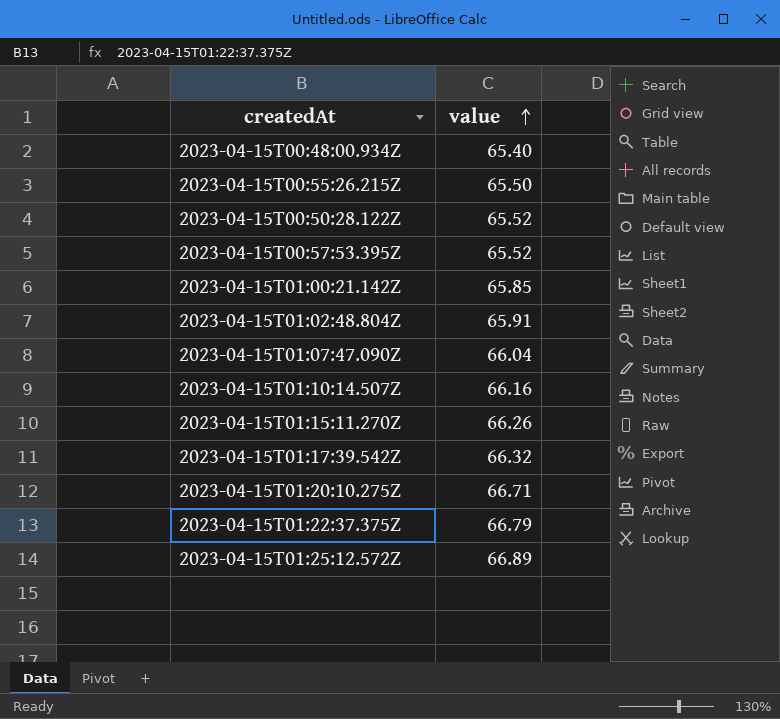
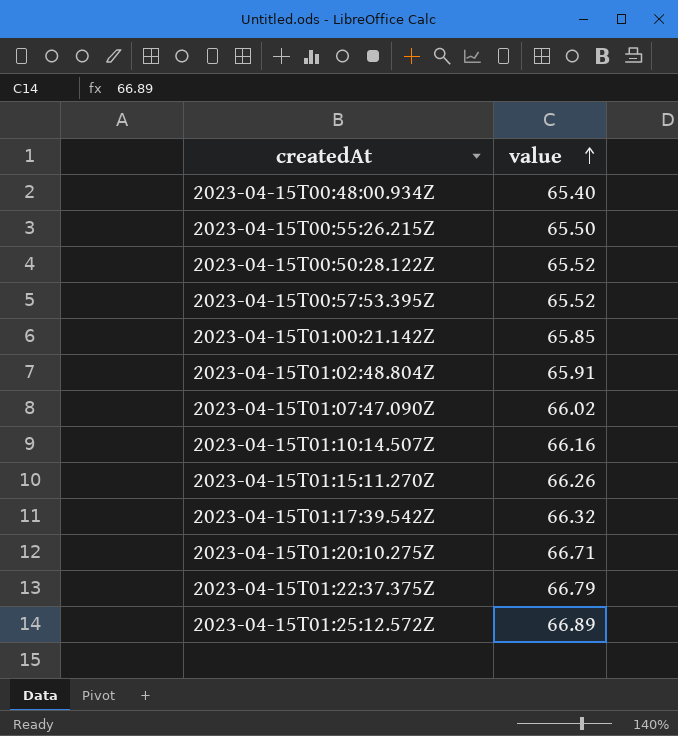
2023-04-15T01:07:47.090Z | value: 66.04 -> 66.02

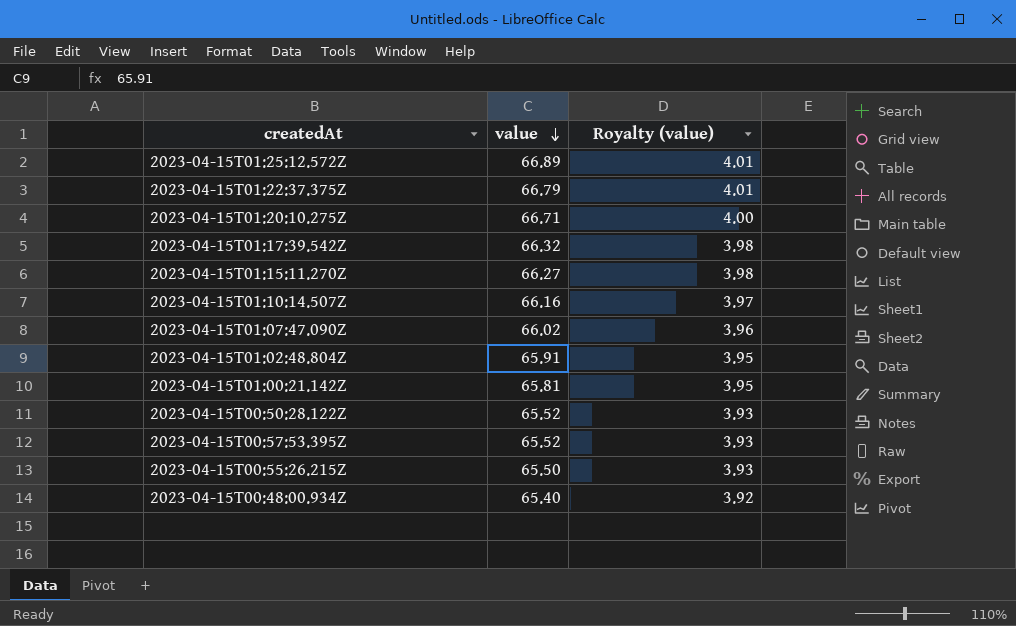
row order: value ascending -> value descending
column Royalty (value) | formula: none -> [value] * 0.06
2023-04-15T01:15:11.270Z | value: 66.26 -> 66.27
2023-04-15T01:00:21.142Z | value: 65.85 -> 65.81

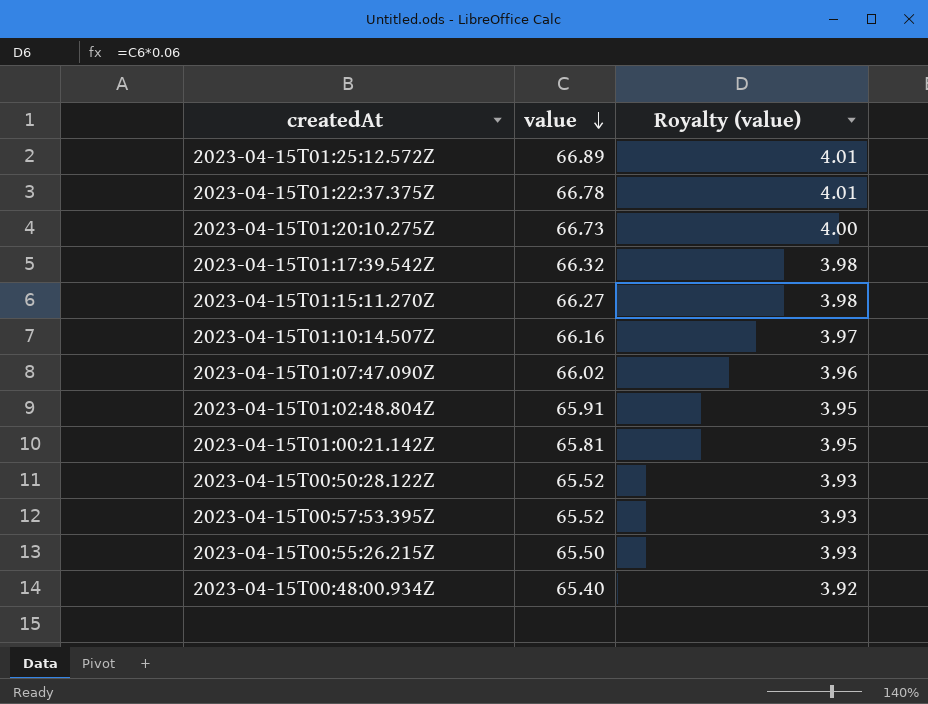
2023-04-15T01:22:37.375Z | value: 66.79 -> 66.78
2023-04-15T01:20:10.275Z | value: 66.71 -> 66.73

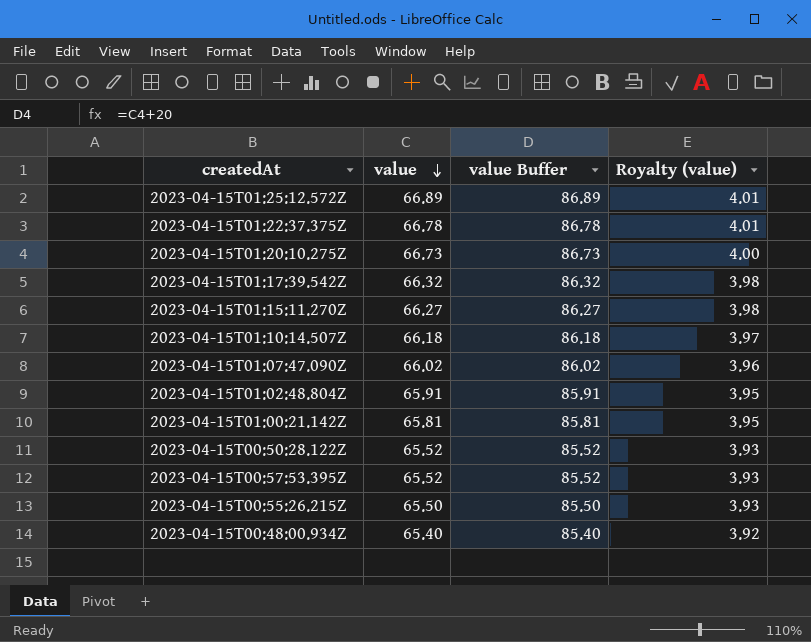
column value Buffer | formula: none -> [value] + 20
2023-04-15T01:10:14.507Z | value: 66.16 -> 66.18

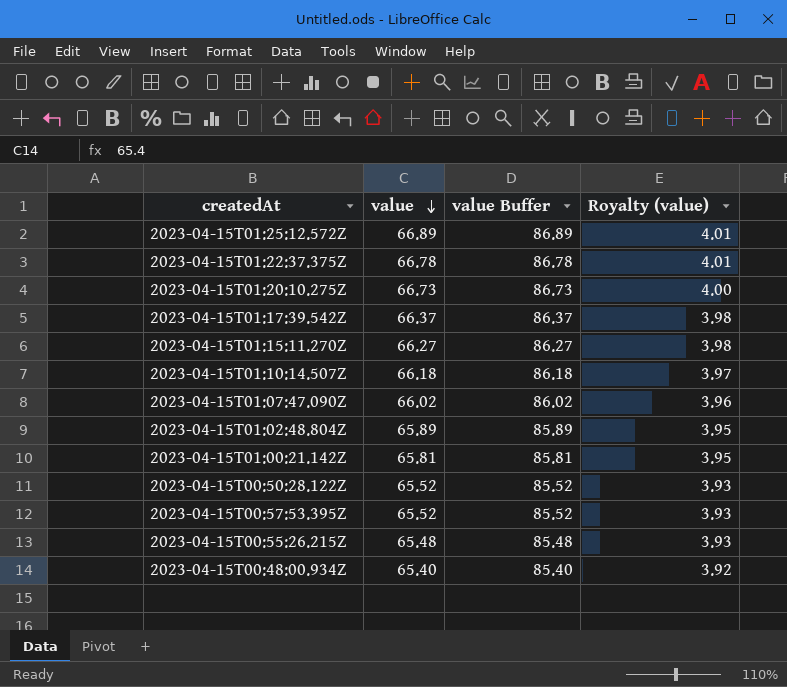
2023-04-15T01:17:39.542Z | value: 66.32 -> 66.37
2023-04-15T01:17:39.542Z | value Buffer: 86.32 -> 86.37
2023-04-15T01:02:48.804Z | value: 65.91 -> 65.89
2023-04-15T01:02:48.804Z | value Buffer: 85.91 -> 85.89
2023-04-15T00:55:26.215Z | value: 65.50 -> 65.48
2023-04-15T00:55:26.215Z | value Buffer: 85.50 -> 85.48

